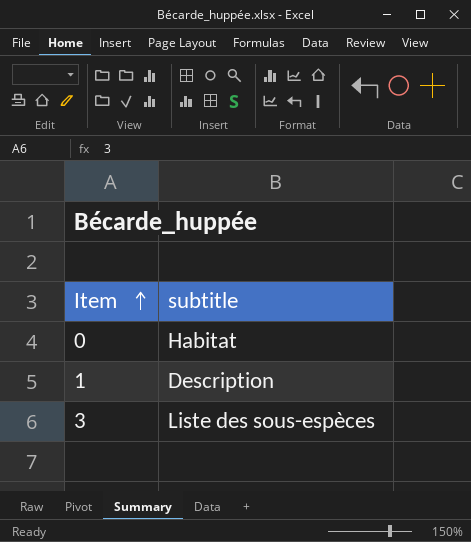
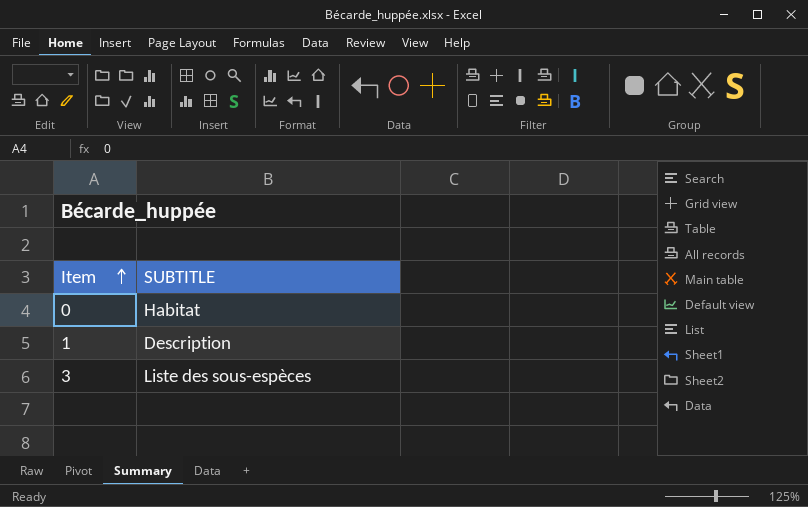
column name: subtitle -> SUBTITLE

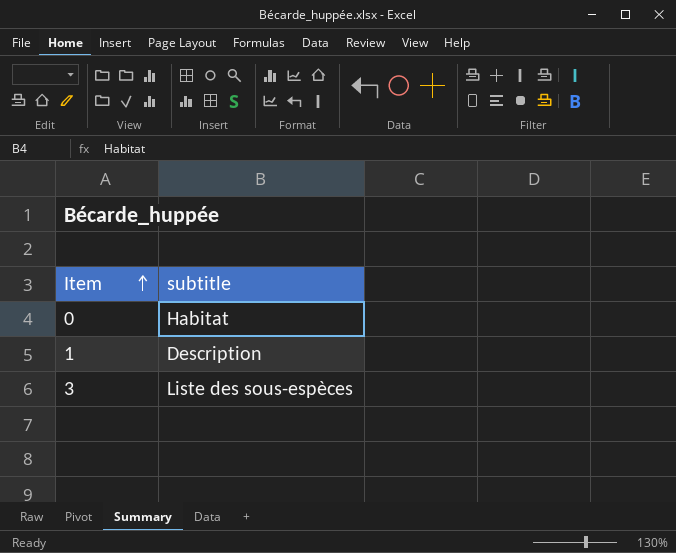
column name: SUBTITLE -> subtitle

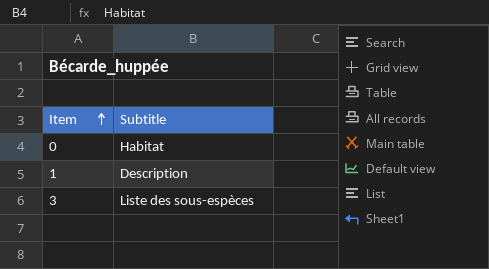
column name: subtitle -> Subtitle

